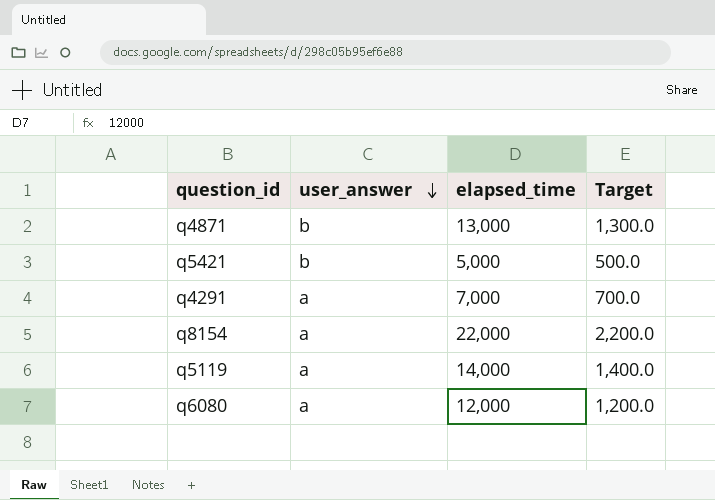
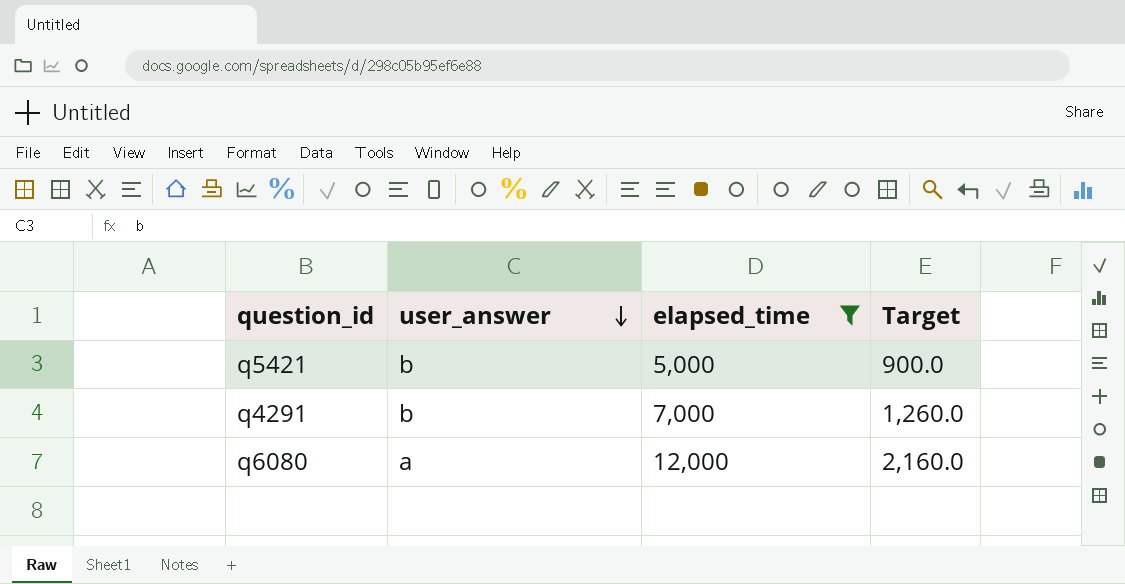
filter: none -> elapsed_time <= 12,000
column Target | formula: [elapsed_time] * 0.1 -> [elapsed_time] * 0.18
q4291 | user_answer: a -> b

